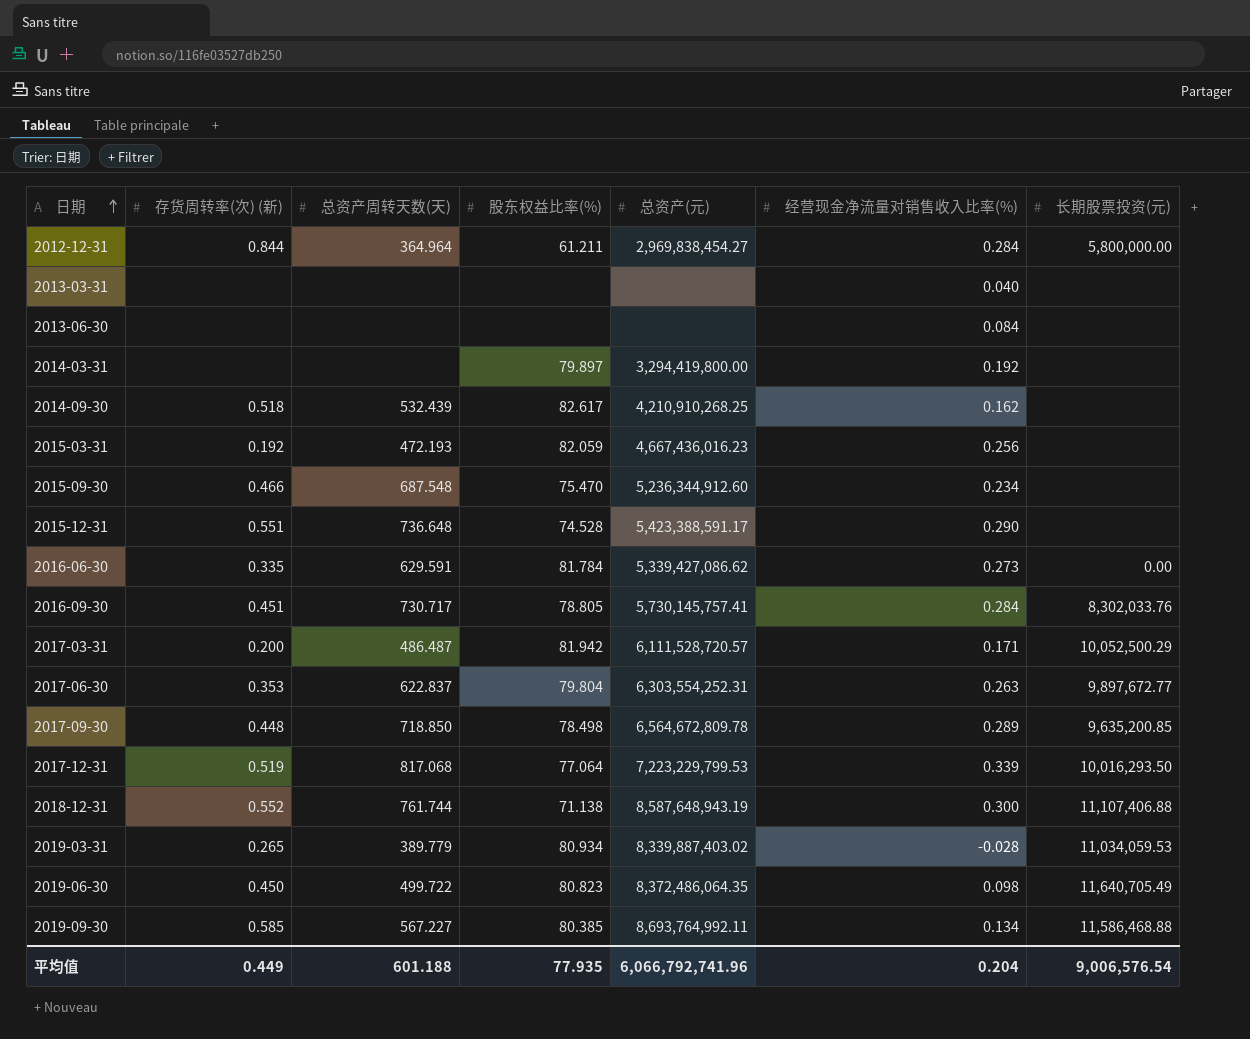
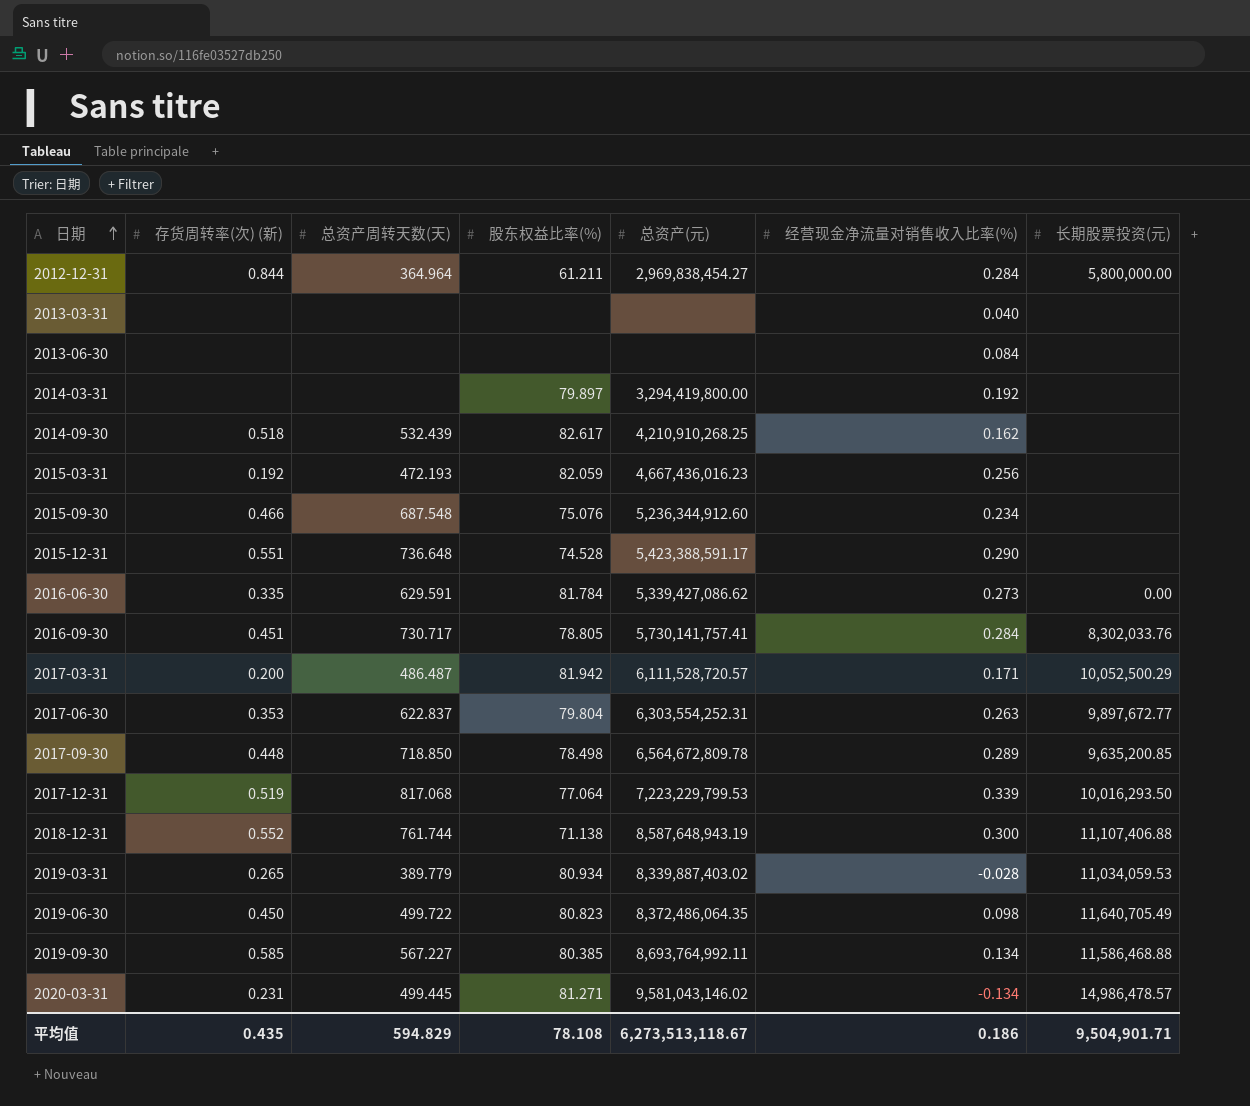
2015-09-30 | 股东权益比率(%): 75.470 -> 75.076
2016-09-30 | 总资产(元): 5,730,145,757.41 -> 5,730,141,757.41
row 2020-03-31: none -> 0.231 | 499.445 | 81.271 | 9,581,043,146.02 | -0.134 | 14,986,478.57
平均值 | 存货周转率(次) (新): 0.449 -> 0.435
平均值 | 总资产周转天数(天): 601.188 -> 594.829
平均值 | 股东权益比率(%): 77.935 -> 78.108
平均值 | 总资产(元): 6,066,792,741.96 -> 6,273,513,118.67
平均值 | 经营现金净流量对销售收入比率(%): 0.204 -> 0.186
平均值 | 长期股票投资(元): 9,006,576.54 -> 9,504,901.71

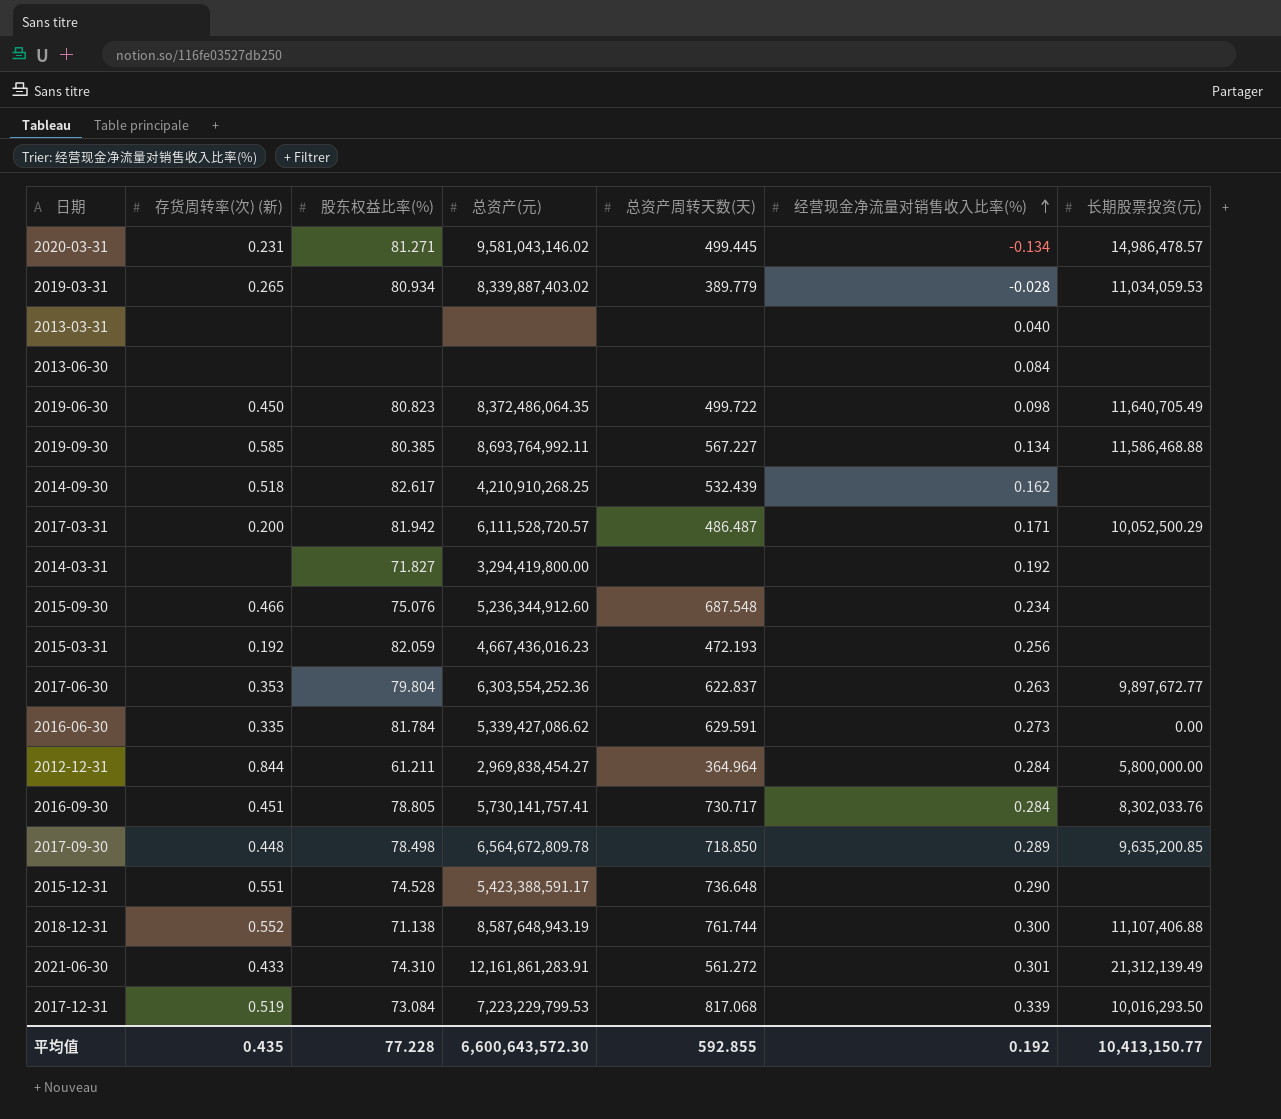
row order: 日期 ascending -> 经营现金净流量对销售收入比率(%) ascending
column 总资产周转天数(天) | position: 3 -> 5
2014-03-31 | 股东权益比率(%): 79.897 -> 71.827
2017-06-30 | 总资产(元): 6,303,554,252.31 -> 6,303,554,252.36
row 2021-06-30: none -> 0.433 | 74.310 | 12,161,861,283.91 | 561.272 | 0.301 | 21,312,139.49
2017-12-31 | 股东权益比率(%): 77.064 -> 73.084
平均值 | 股东权益比率(%): 78.108 -> 77.228
平均值 | 总资产(元): 6,273,513,118.67 -> 6,600,643,572.30
平均值 | 总资产周转天数(天): 594.829 -> 592.855
平均值 | 经营现金净流量对销售收入比率(%): 0.186 -> 0.192
平均值 | 长期股票投资(元): 9,504,901.71 -> 10,413,150.77

